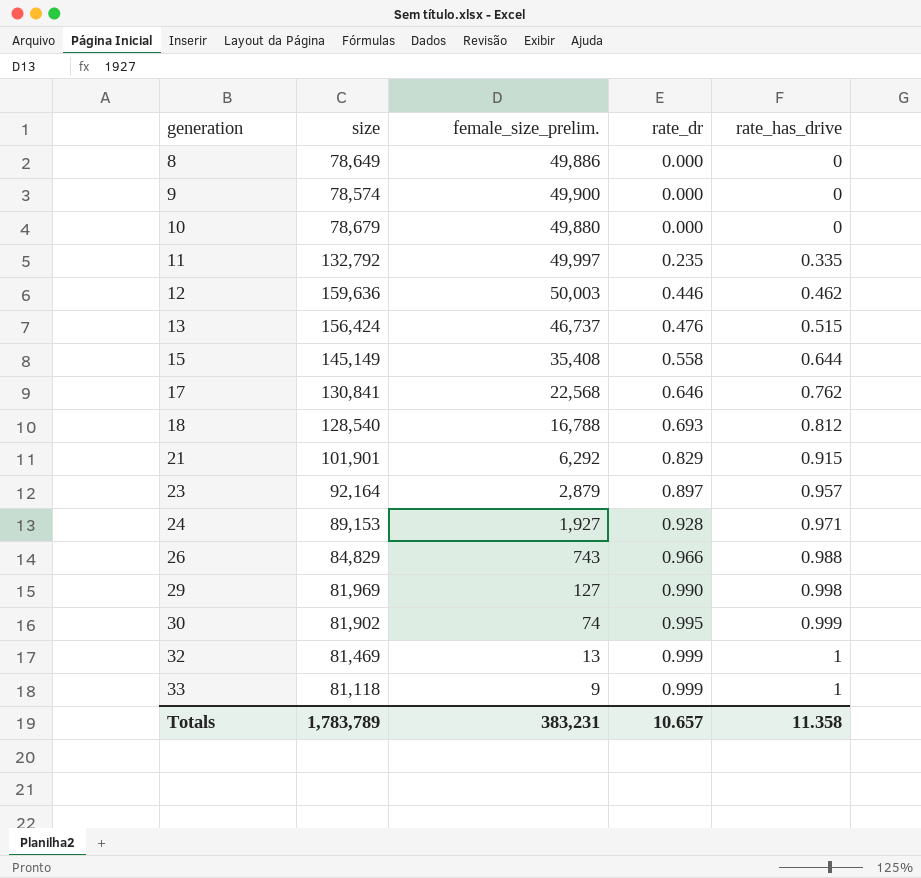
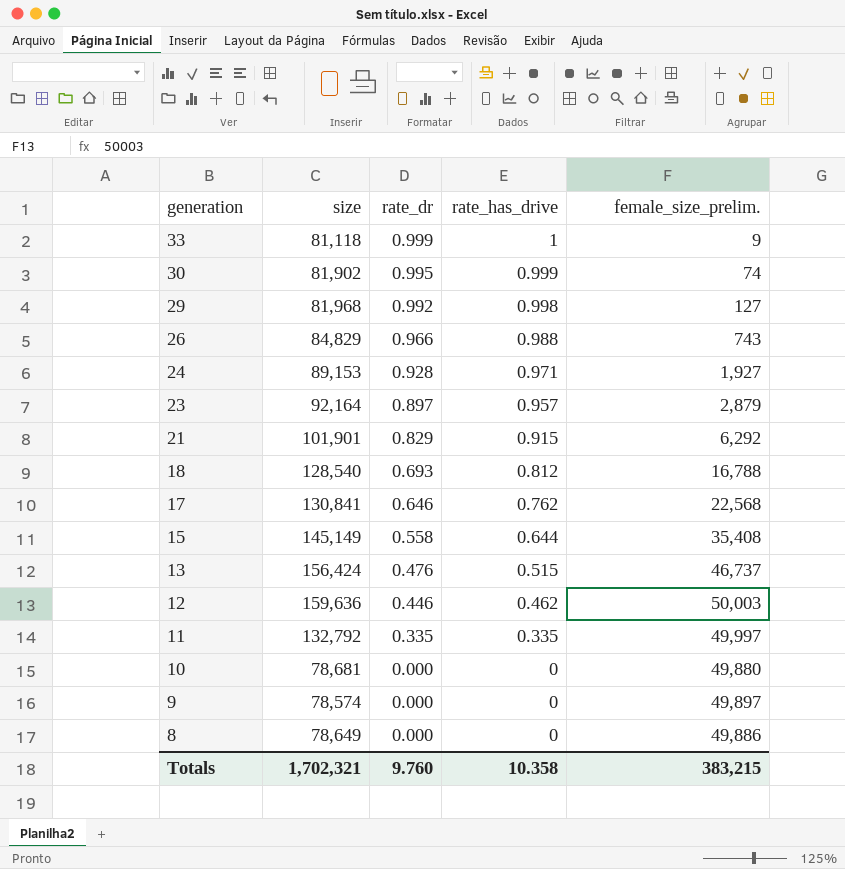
row order: generation ascending -> generation descending
column female_size_prelim. | position: 3 -> 5
row 32: 81,469 | 13 | 0.999 | 1 -> none
29 | size: 81,969 -> 81,968
29 | rate_dr: 0.990 -> 0.992
11 | rate_dr: 0.235 -> 0.335
10 | size: 78,679 -> 78,681
9 | female_size_prelim.: 49,900 -> 49,897
Totals | size: 1,783,789 -> 1,702,321
Totals | rate_dr: 10.657 -> 9.760
Totals | rate_has_drive: 11.358 -> 10.358
Totals | female_size_prelim.: 383,231 -> 383,215

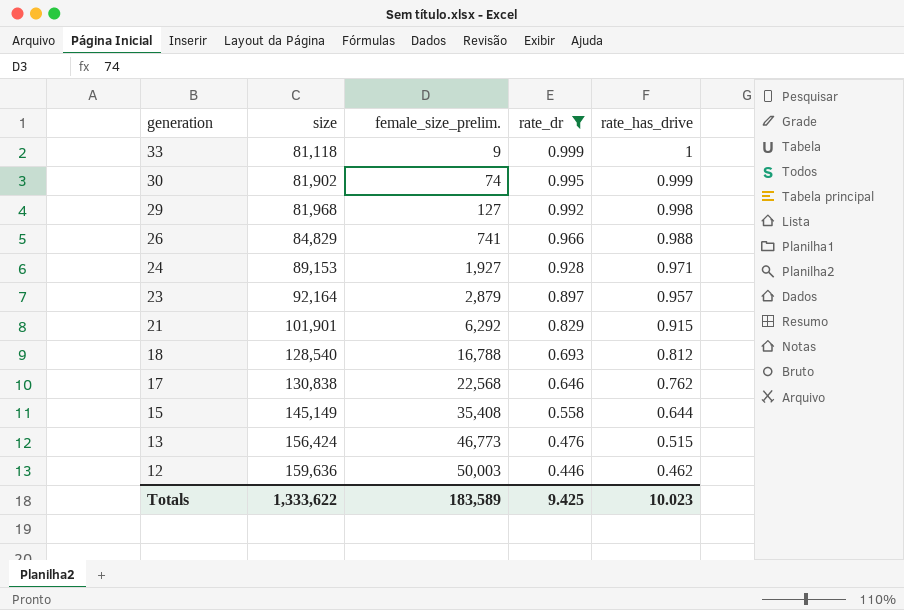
filter: none -> rate_dr >= 0.446
column female_size_prelim. | position: 5 -> 3
26 | female_size_prelim.: 743 -> 741
17 | size: 130,841 -> 130,838
13 | female_size_prelim.: 46,737 -> 46,773
Totals | size: 1,702,321 -> 1,333,622
Totals | female_size_prelim.: 383,215 -> 183,589
Totals | rate_dr: 9.760 -> 9.425
Totals | rate_has_drive: 10.358 -> 10.023

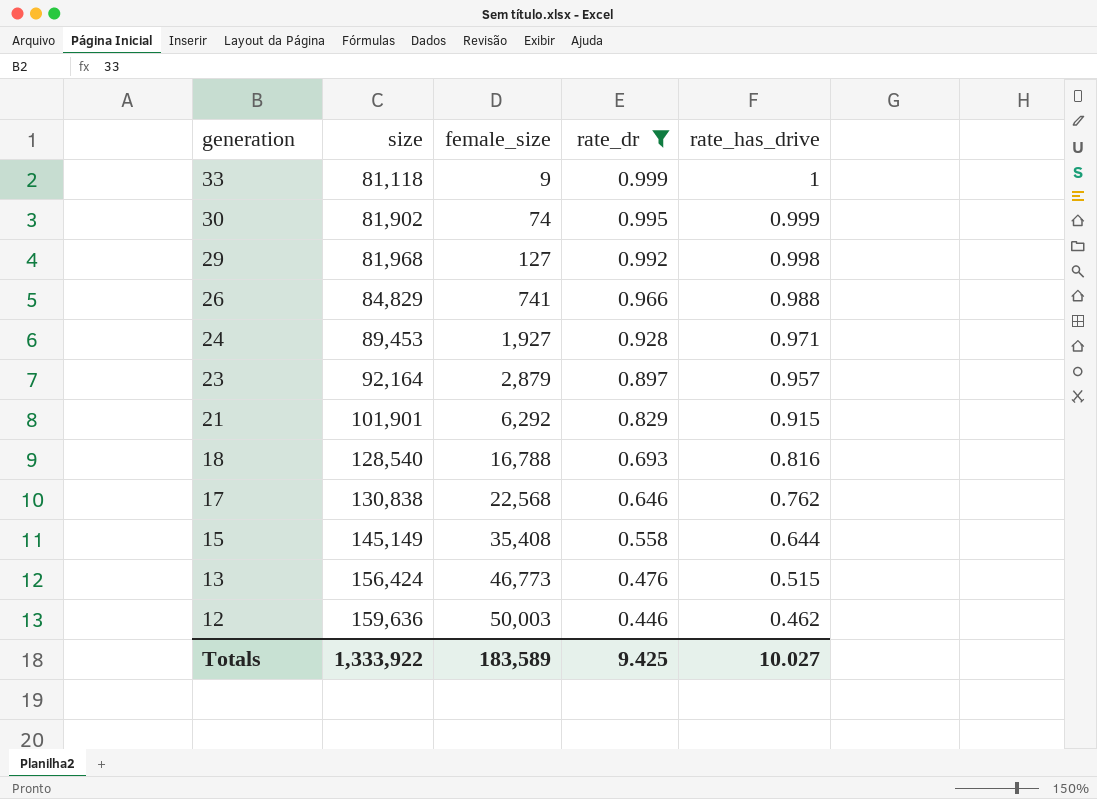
column name: female_size_prelim. -> female_size
24 | size: 89,153 -> 89,453
18 | rate_has_drive: 0.812 -> 0.816
Totals | size: 1,333,622 -> 1,333,922
Totals | rate_has_drive: 10.023 -> 10.027

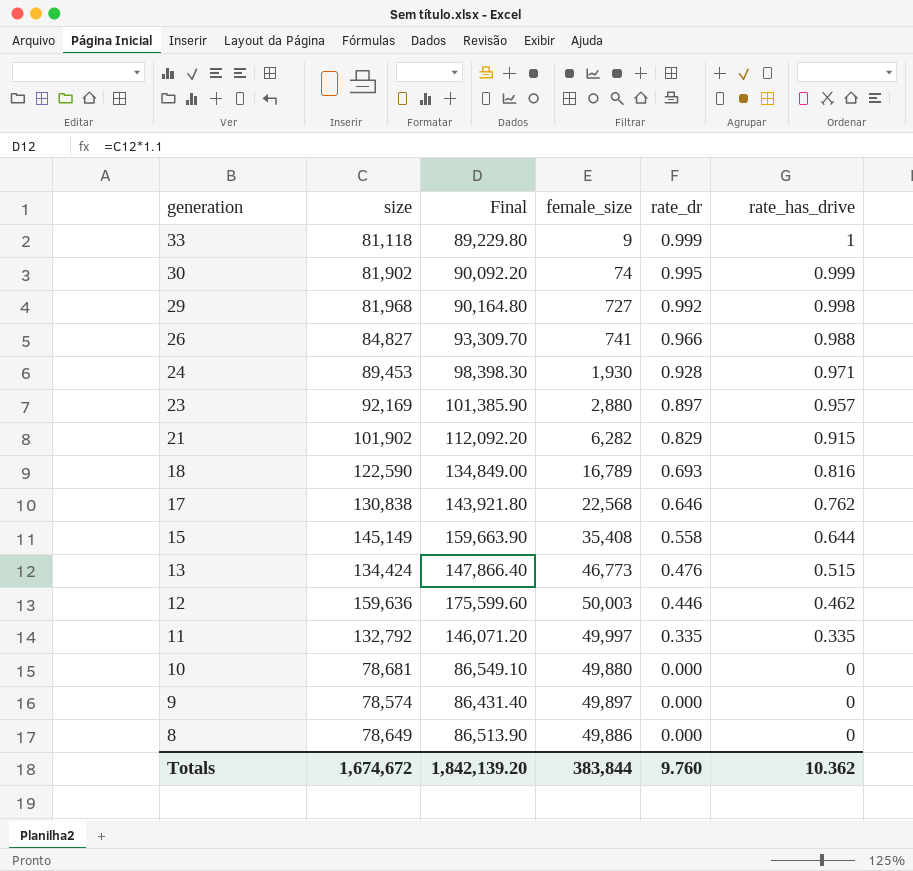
filter: rate_dr >= 0.446 -> none
column Final | formula: none -> [size] * 1.1
29 | female_size: 127 -> 727
26 | size: 84,829 -> 84,827
24 | female_size: 1,927 -> 1,930
23 | size: 92,164 -> 92,169
23 | female_size: 2,879 -> 2,880
21 | size: 101,901 -> 101,902
21 | female_size: 6,292 -> 6,282
18 | size: 128,540 -> 122,590
18 | female_size: 16,788 -> 16,789
13 | size: 156,424 -> 134,424
Totals | size: 1,333,922 -> 1,674,672
Totals | female_size: 183,589 -> 383,844
Totals | rate_dr: 9.425 -> 9.760
Totals | rate_has_drive: 10.027 -> 10.362

